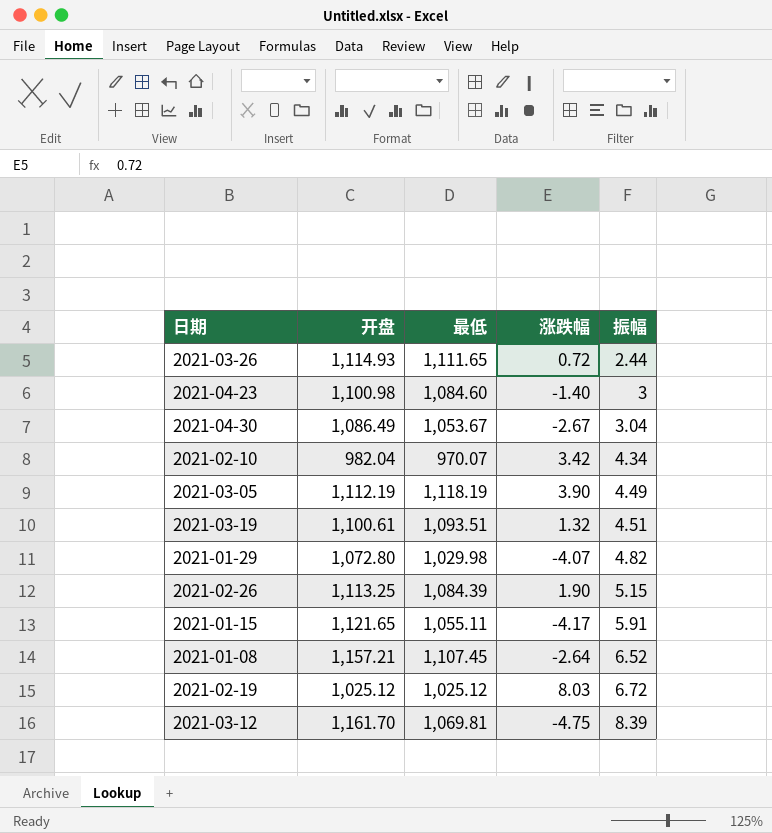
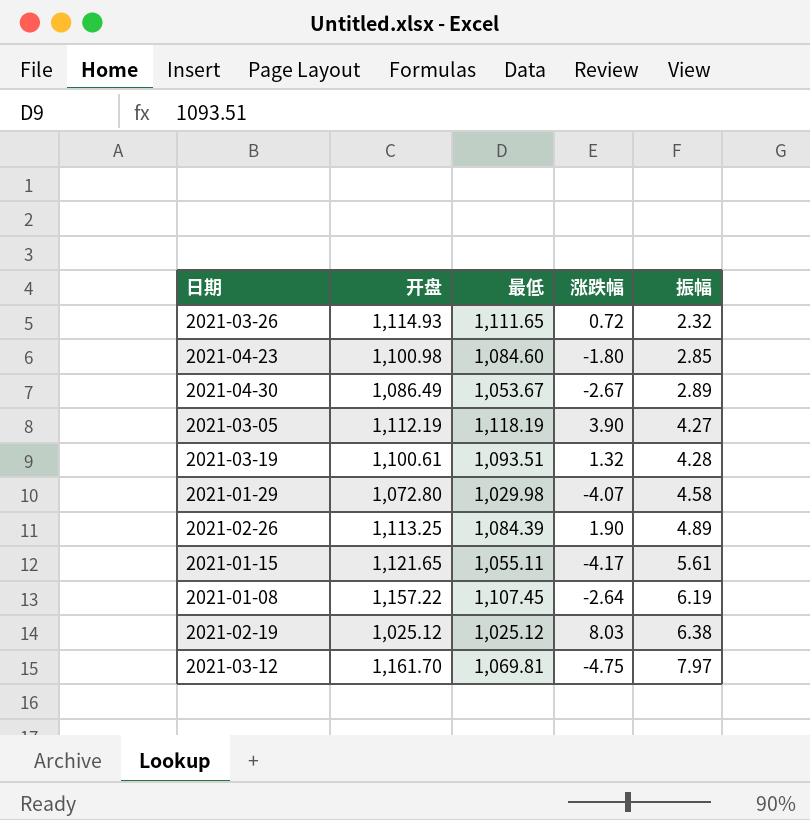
row 2021-02-10: 982.04 | 970.07 | 3.42 | 4.34 -> none
2021-03-26 | 振幅: 2.44 -> 2.32
2021-04-23 | 涨跌幅: -1.40 -> -1.80
2021-04-23 | 振幅: 3 -> 2.85
2021-04-30 | 振幅: 3.04 -> 2.89
2021-03-05 | 振幅: 4.49 -> 4.27
2021-03-19 | 振幅: 4.51 -> 4.28
2021-01-29 | 振幅: 4.82 -> 4.58
2021-02-26 | 振幅: 5.15 -> 4.89
2021-01-15 | 振幅: 5.91 -> 5.61
2021-01-08 | 开盘: 1,157.21 -> 1,157.22
2021-01-08 | 振幅: 6.52 -> 6.19
2021-02-19 | 振幅: 6.72 -> 6.38
2021-03-12 | 振幅: 8.39 -> 7.97

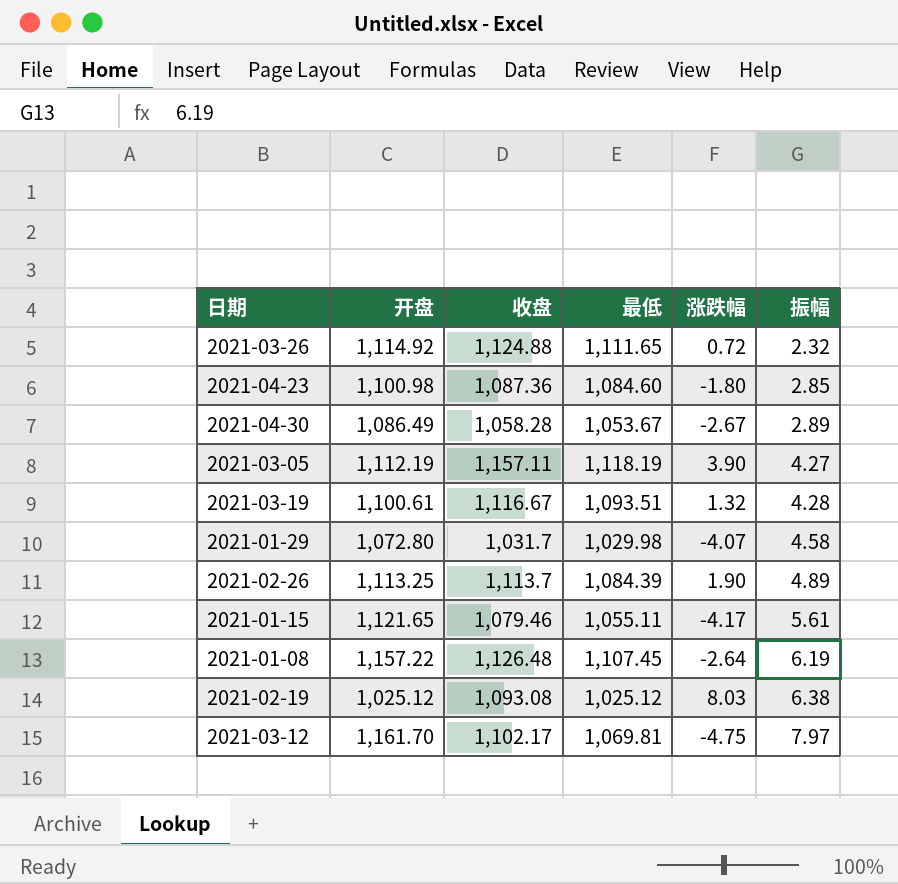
column 收盘 | position: none -> 3
2021-03-26 | 开盘: 1,114.93 -> 1,114.92

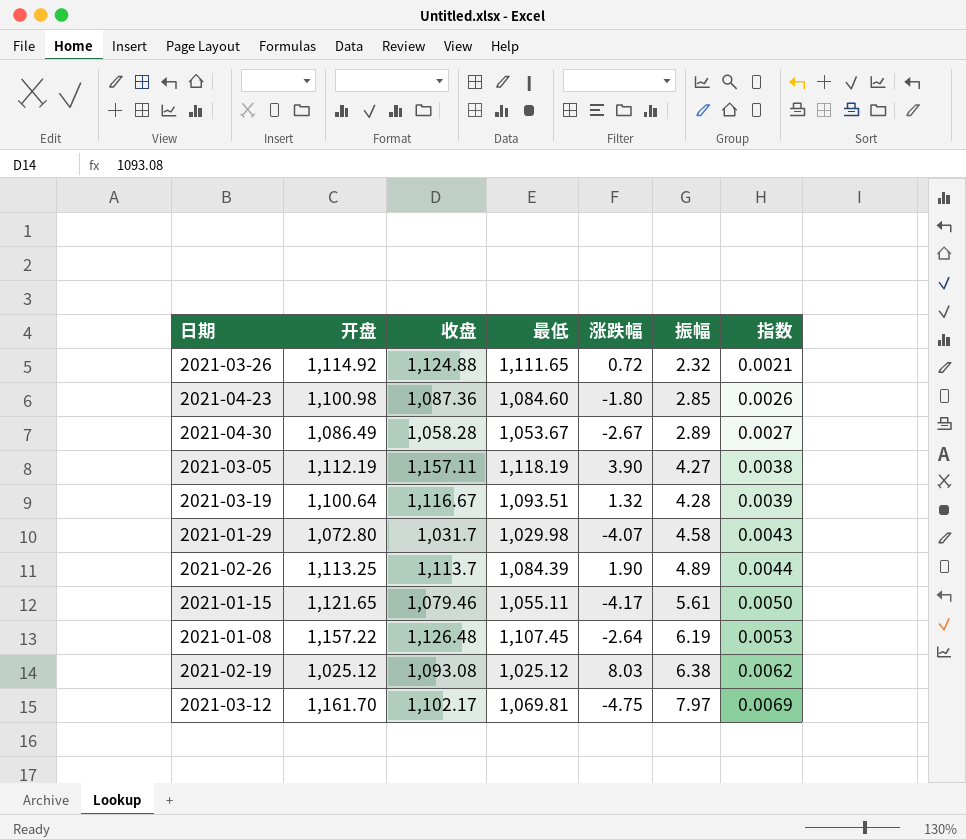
column 指数 | formula: none -> [振幅] / [开盘]
2021-03-19 | 开盘: 1,100.61 -> 1,100.64

